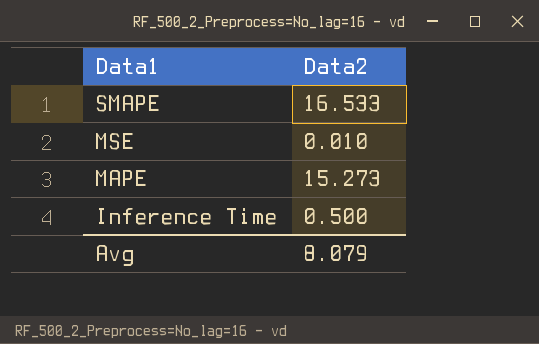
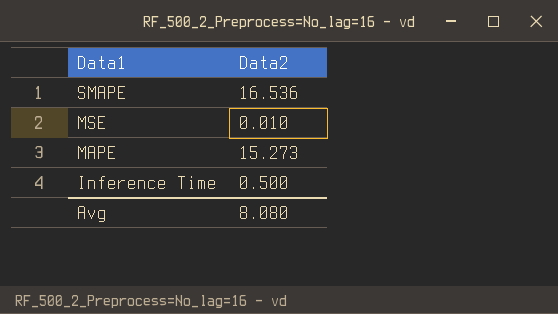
SMAPE | Data2: 16.533 -> 16.536
Avg | Data2: 8.079 -> 8.080

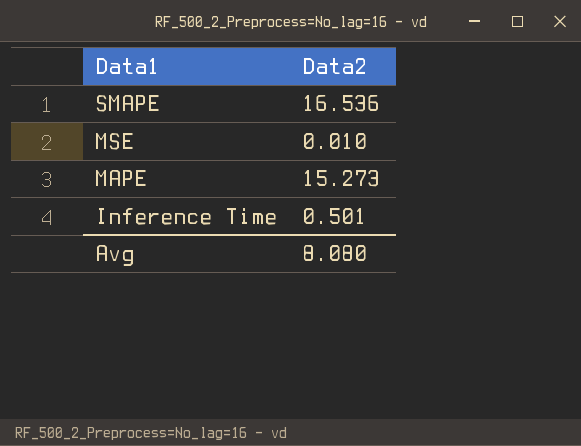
Inference Time | Data2: 0.500 -> 0.501

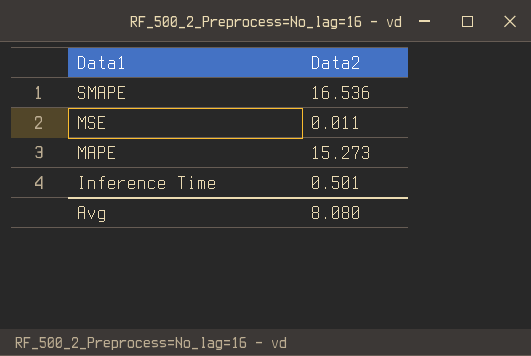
MSE | Data2: 0.010 -> 0.011

